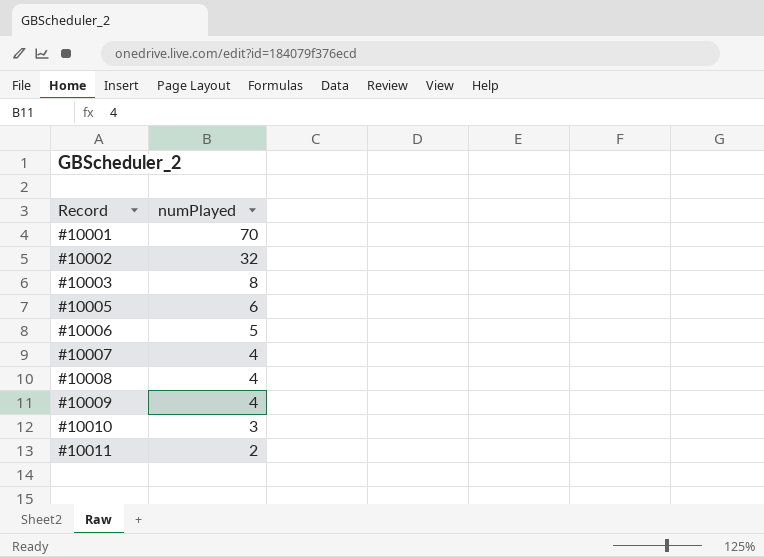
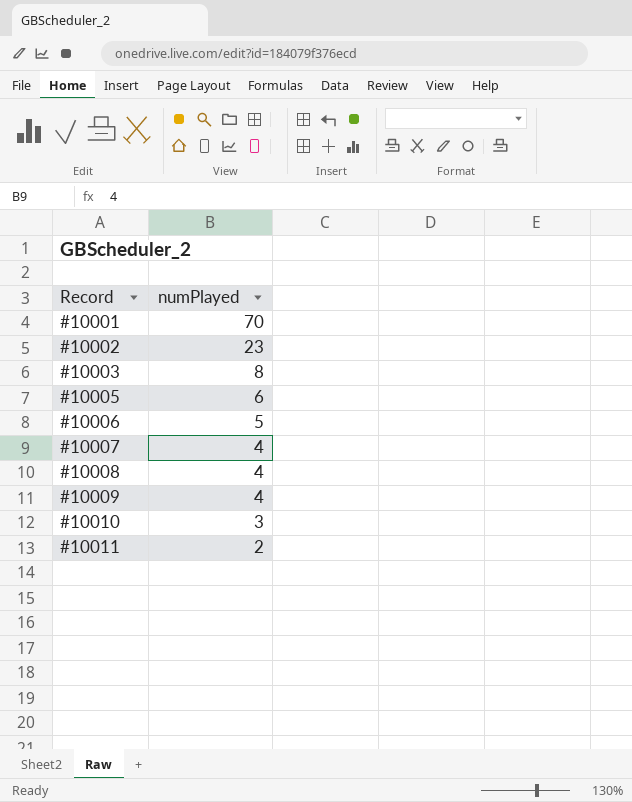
#10002 | numPlayed: 32 -> 23

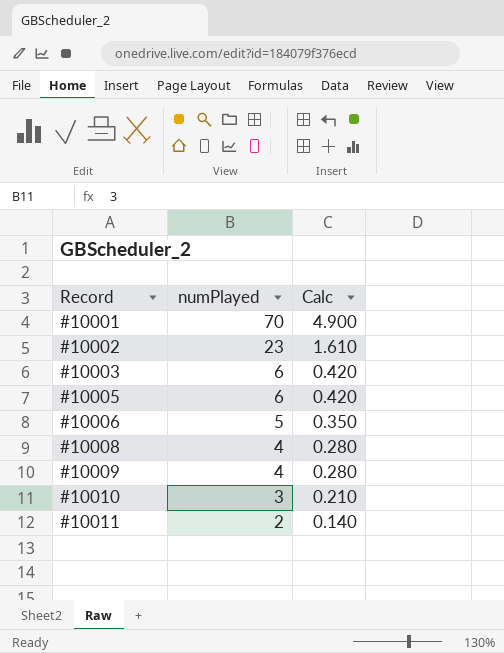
column Calc | formula: none -> [numPlayed] * 0.07
row #10007: 4 -> none
#10003 | numPlayed: 8 -> 6

